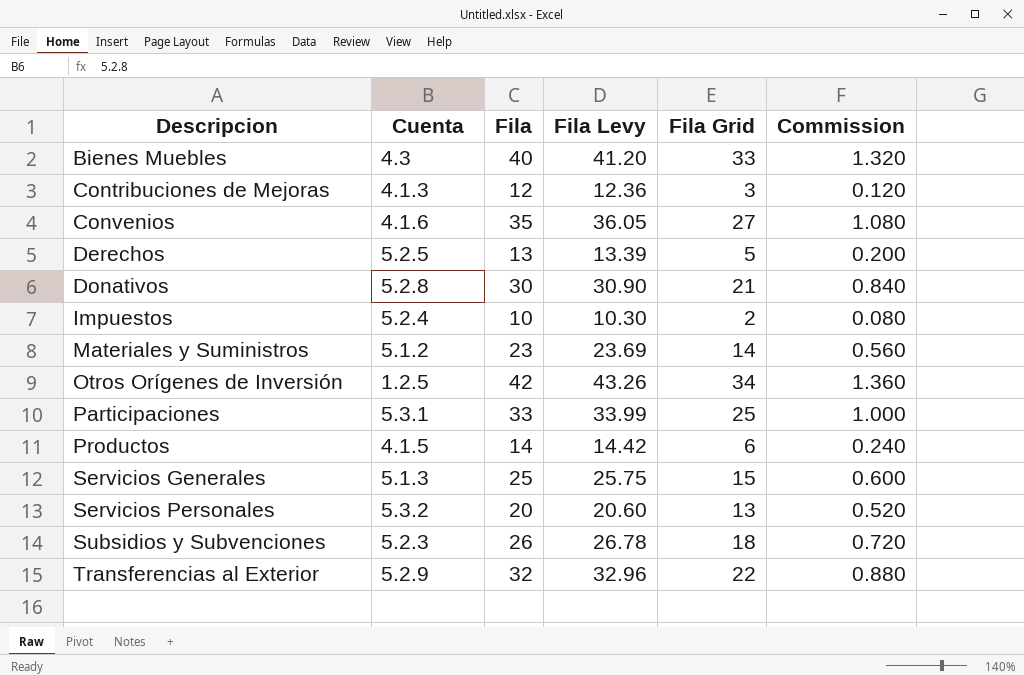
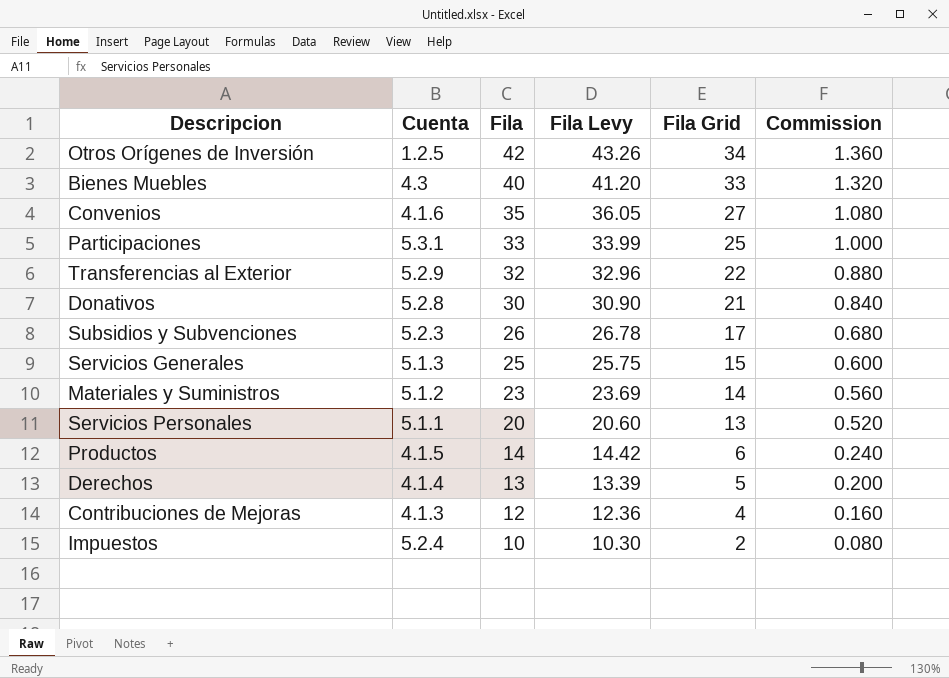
row order: Descripcion ascending -> Fila descending
Subsidios y Subvenciones | Fila Grid: 18 -> 17
Subsidios y Subvenciones | Commission: 0.720 -> 0.680
Servicios Personales | Cuenta: 5.3.2 -> 5.1.1
Derechos | Cuenta: 5.2.5 -> 4.1.4
Contribuciones de Mejoras | Fila Grid: 3 -> 4
Contribuciones de Mejoras | Commission: 0.120 -> 0.160

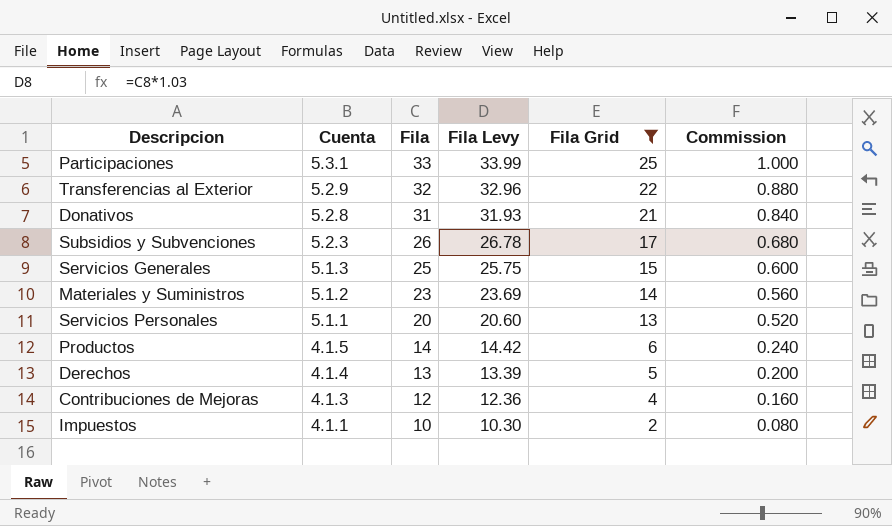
filter: none -> Fila Grid <= 25
Donativos | Fila: 30 -> 31
Donativos | Fila Levy: 30.90 -> 31.93
Impuestos | Cuenta: 5.2.4 -> 4.1.1

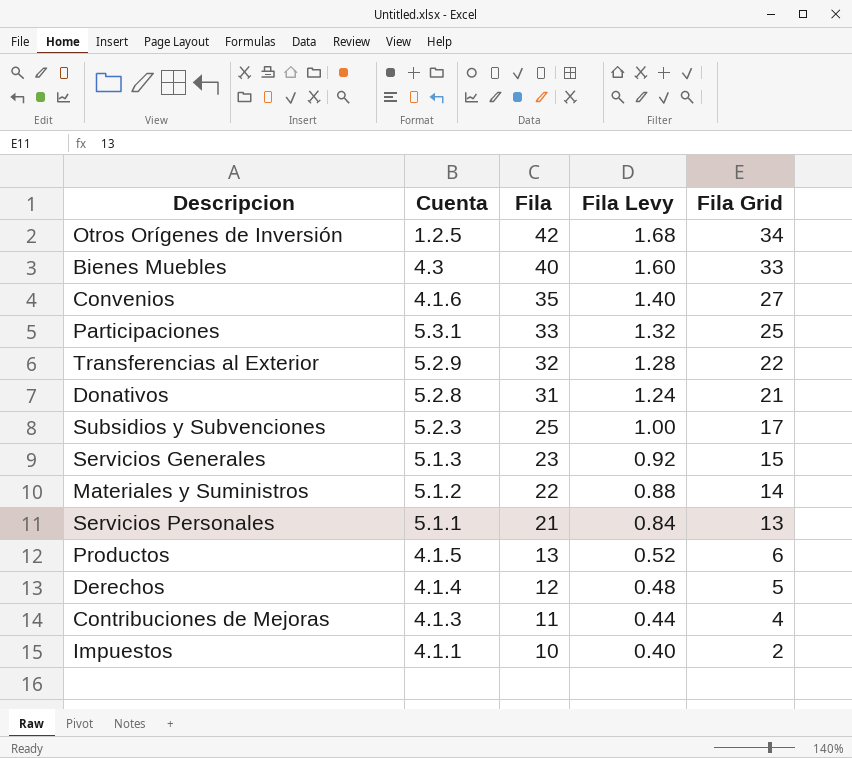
filter: Fila Grid <= 25 -> none
column Commission | formula: [Fila Grid] * 0.04 -> none
column Fila Levy | formula: [Fila] * 1.03 -> [Fila] * 0.04
Subsidios y Subvenciones | Fila: 26 -> 25
Servicios Generales | Fila: 25 -> 23
Materiales y Suministros | Fila: 23 -> 22
Servicios Personales | Fila: 20 -> 21
Productos | Fila: 14 -> 13
Derechos | Fila: 13 -> 12
Contribuciones de Mejoras | Fila: 12 -> 11

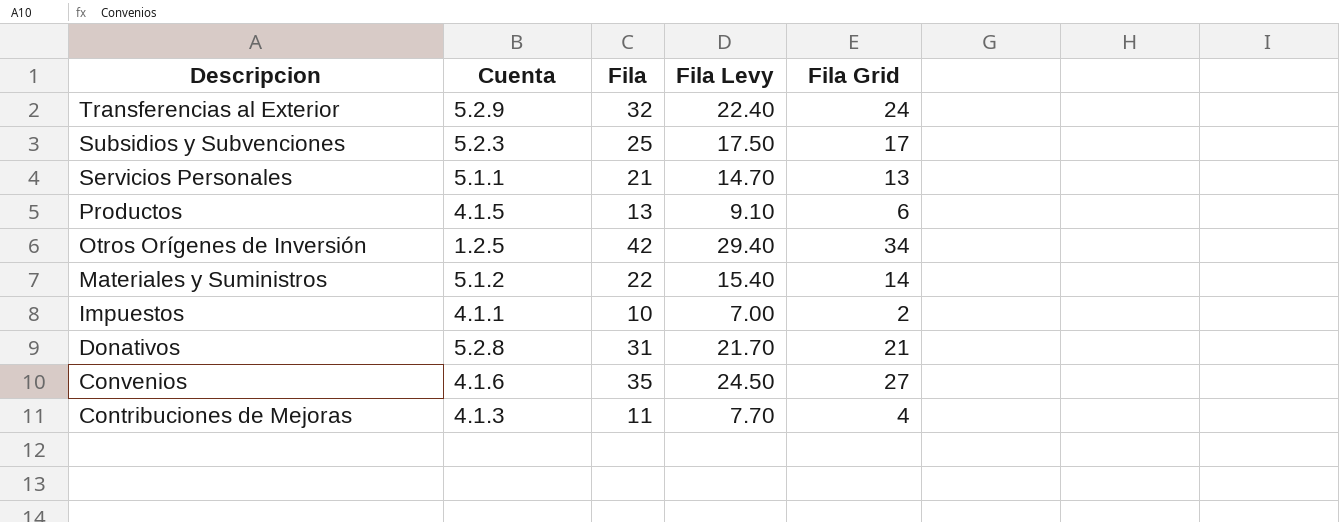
row order: Fila descending -> Descripcion descending
column Fila Levy | formula: [Fila] * 0.04 -> [Fila] * 0.7
row Bienes Muebles: 4.3 | 40 | 1.60 | 33 -> none
row Participaciones: 5.3.1 | 33 | 1.32 | 25 -> none
row Servicios Generales: 5.1.3 | 23 | 0.92 | 15 -> none
row Derechos: 4.1.4 | 12 | 0.48 | 5 -> none
Transferencias al Exterior | Fila Grid: 22 -> 24

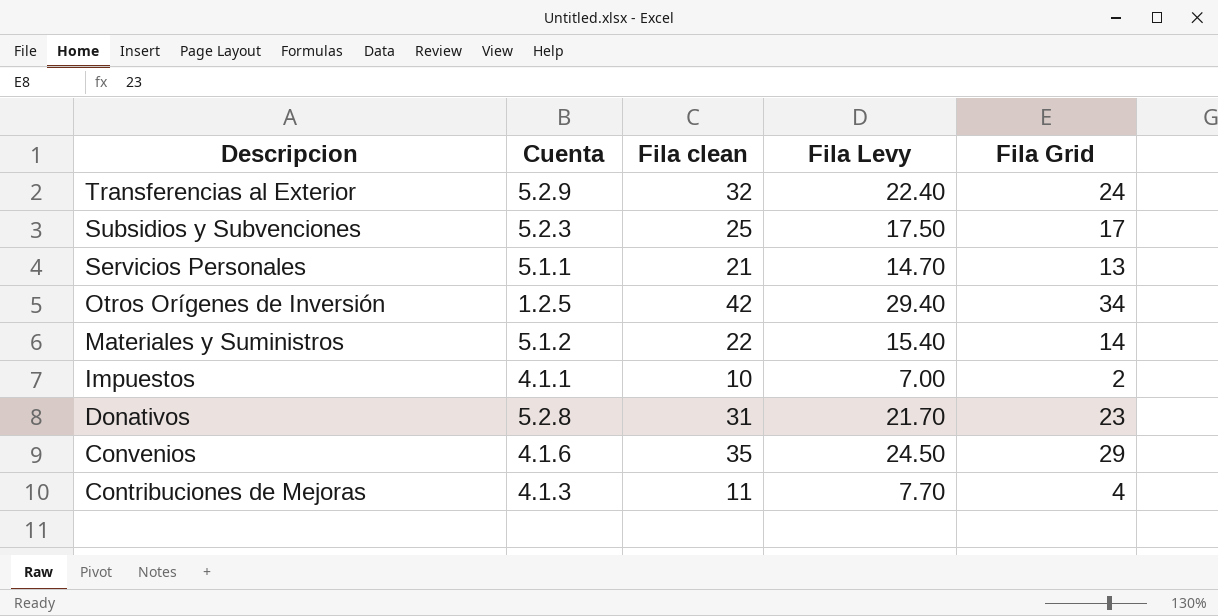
column name: Fila -> Fila clean
row Productos: 4.1.5 | 13 | 9.10 | 6 -> none
Donativos | Fila Grid: 21 -> 23
Convenios | Fila Grid: 27 -> 29

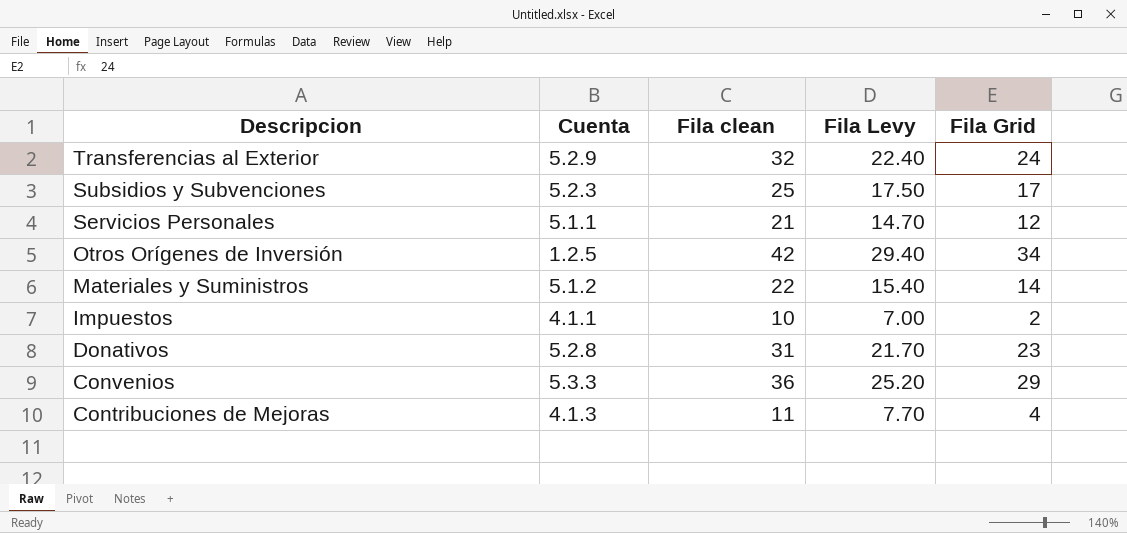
Servicios Personales | Fila Grid: 13 -> 12
Convenios | Cuenta: 4.1.6 -> 5.3.3
Convenios | Fila clean: 35 -> 36
Convenios | Fila Levy: 24.50 -> 25.20

